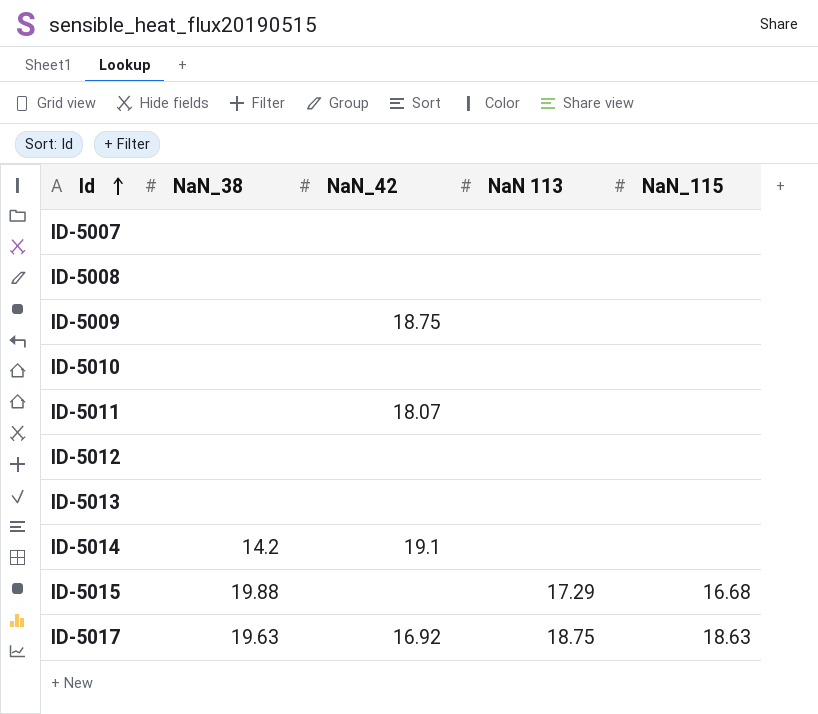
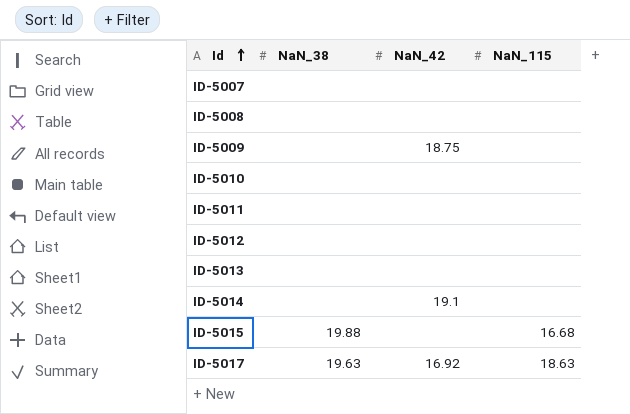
column NaN 113 | position: 4 -> none
ID-5011 | NaN_42: 18.07 -> none
ID-5014 | NaN_38: 14.2 -> none

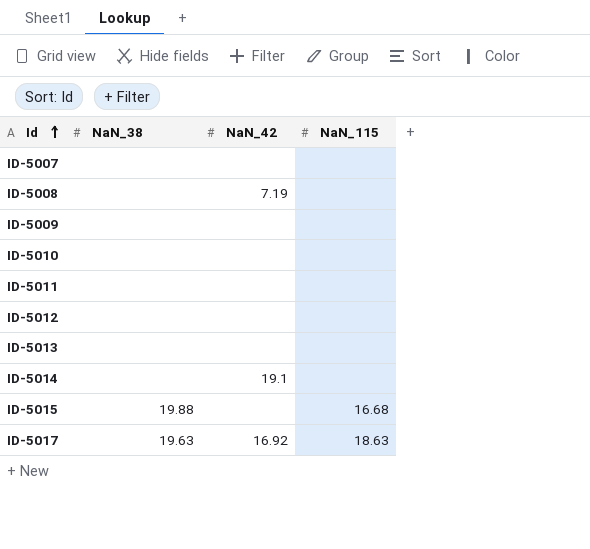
ID-5008 | NaN_42: none -> 7.19
ID-5009 | NaN_42: 18.75 -> none

